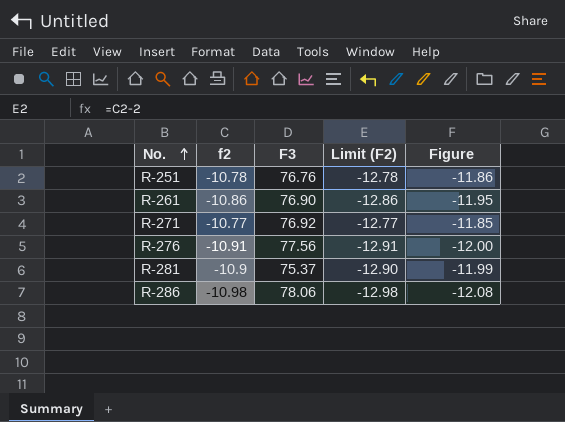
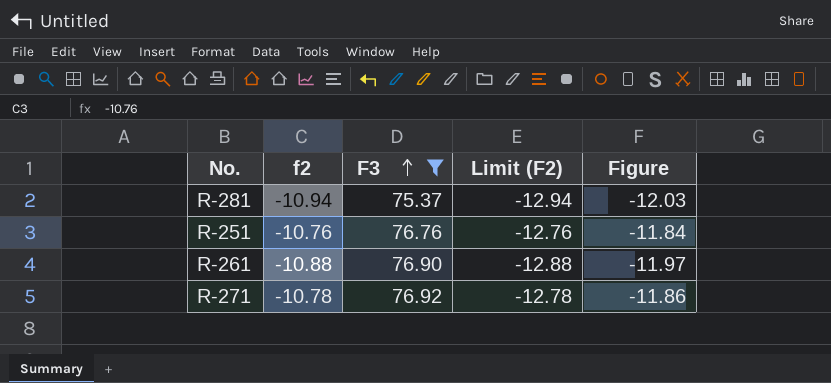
filter: none -> F3 <= 76.92
row order: No. ascending -> F3 ascending
R-281 | f2: -10.9 -> -10.94
R-281 | Limit (F2): -12.90 -> -12.94
R-281 | Figure: -11.99 -> -12.03
R-251 | f2: -10.78 -> -10.76
R-251 | Limit (F2): -12.78 -> -12.76
R-251 | Figure: -11.86 -> -11.84
R-261 | f2: -10.86 -> -10.88
R-261 | Limit (F2): -12.86 -> -12.88
R-261 | Figure: -11.95 -> -11.97
R-271 | f2: -10.77 -> -10.78
R-271 | Limit (F2): -12.77 -> -12.78
R-271 | Figure: -11.85 -> -11.86

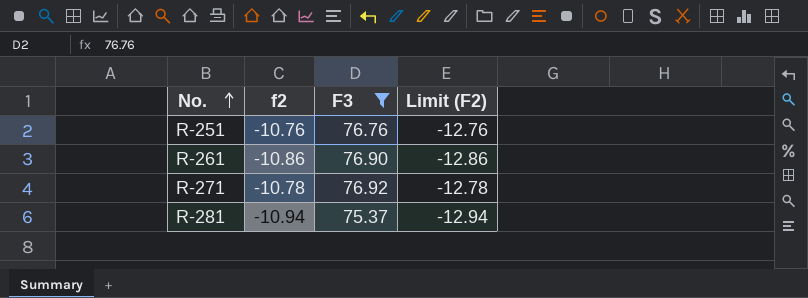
row order: F3 ascending -> No. ascending
column Figure | formula: [f2] * 1.1 -> none
R-261 | f2: -10.88 -> -10.86
R-261 | Limit (F2): -12.88 -> -12.86

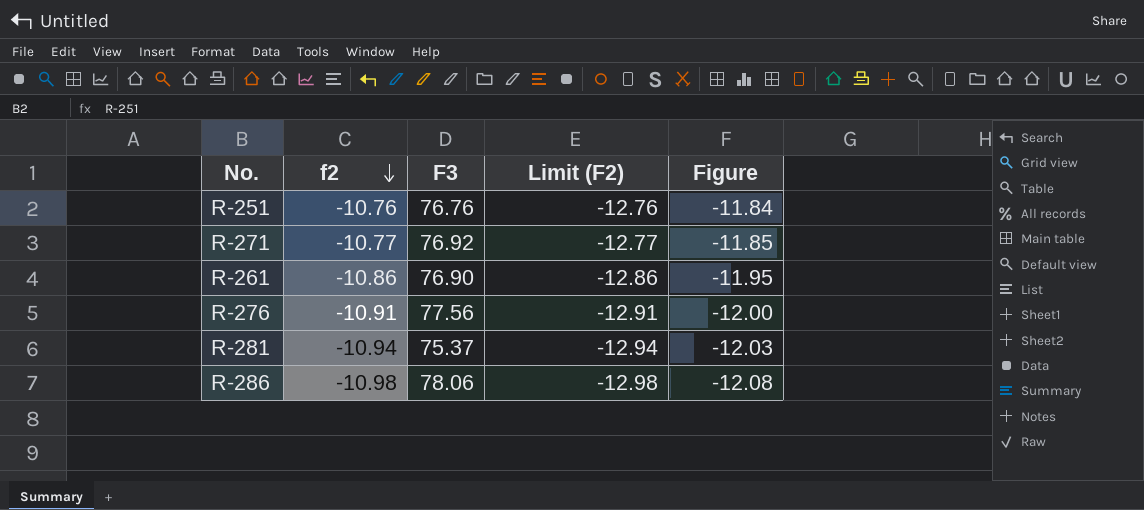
filter: F3 <= 76.92 -> none
row order: No. ascending -> f2 descending
column Figure | formula: none -> [f2] * 1.1
R-271 | f2: -10.78 -> -10.77
R-271 | Limit (F2): -12.78 -> -12.77

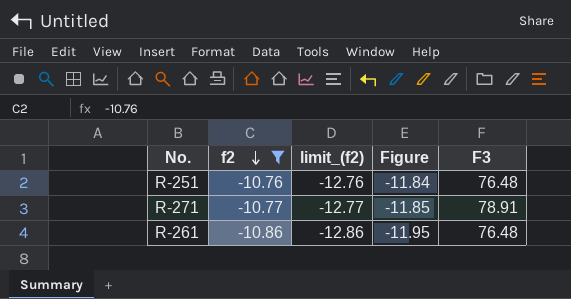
filter: none -> f2 >= -10.86
column name: Limit (F2) -> limit_(f2)
column F3 | position: 3 -> 5
R-251 | F3: 76.76 -> 76.48
R-271 | F3: 76.92 -> 78.91
R-261 | F3: 76.90 -> 76.48

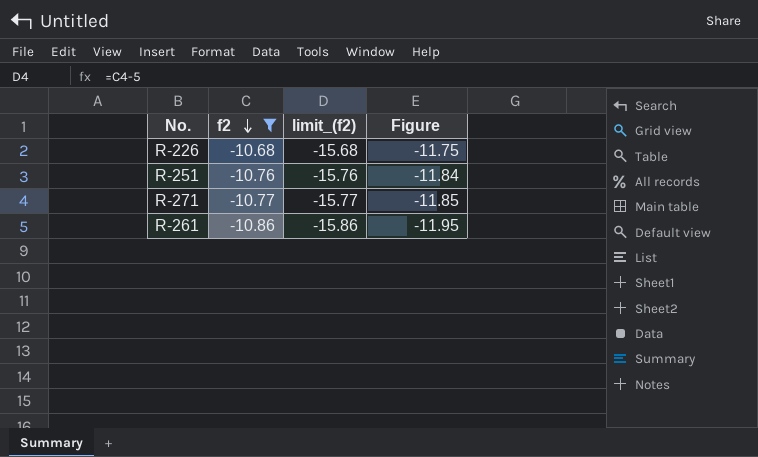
column F3 | position: 5 -> none
column limit_(f2) | formula: [f2] - 2 -> [f2] - 5
row R-226: none -> -10.68 | -15.68 | -11.75

